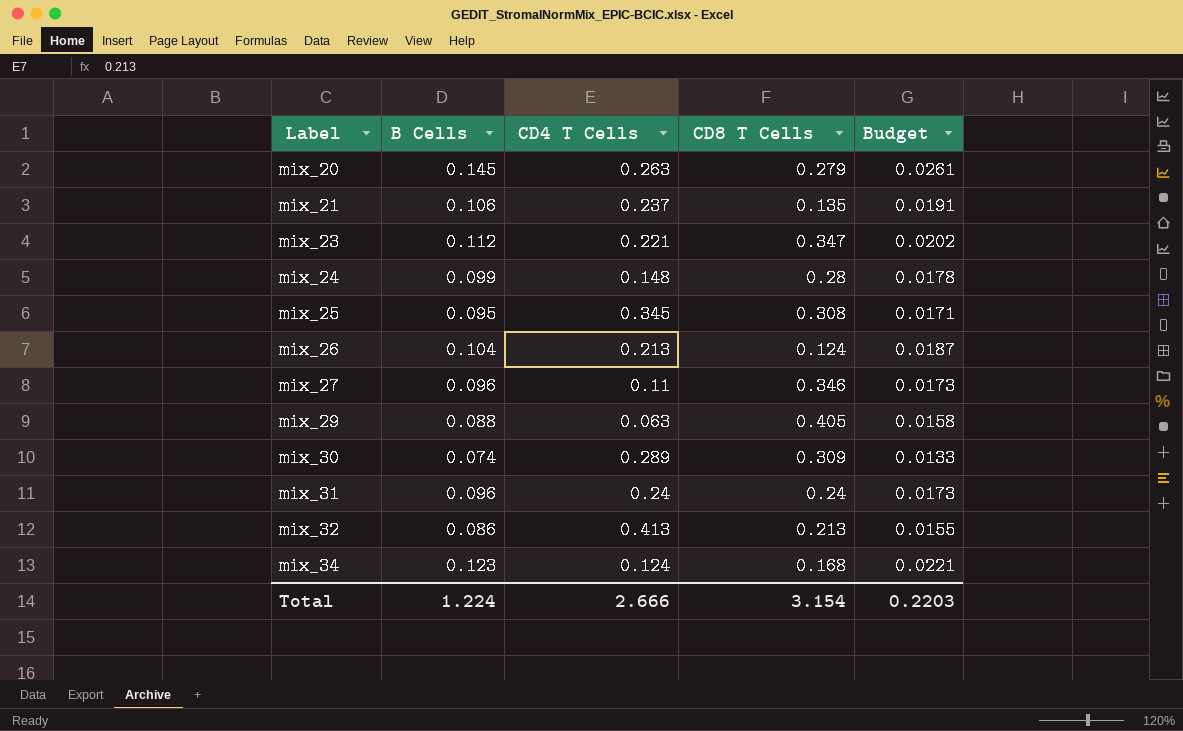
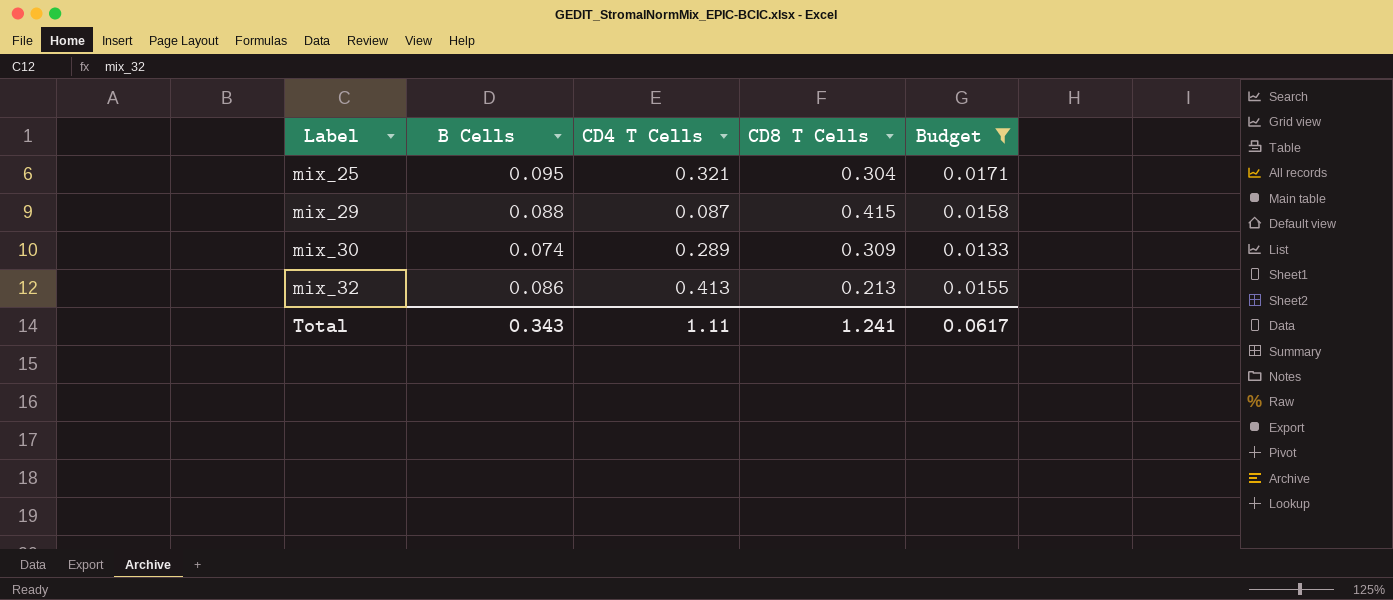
filter: none -> Budget <= 0.0171
mix_25 | CD4 T Cells: 0.345 -> 0.321
mix_25 | CD8 T Cells: 0.308 -> 0.304
mix_29 | CD4 T Cells: 0.063 -> 0.087
mix_29 | CD8 T Cells: 0.405 -> 0.415
Total | B Cells: 1.224 -> 0.343
Total | CD4 T Cells: 2.666 -> 1.11
Total | CD8 T Cells: 3.154 -> 1.241
Total | Budget: 0.2203 -> 0.0617

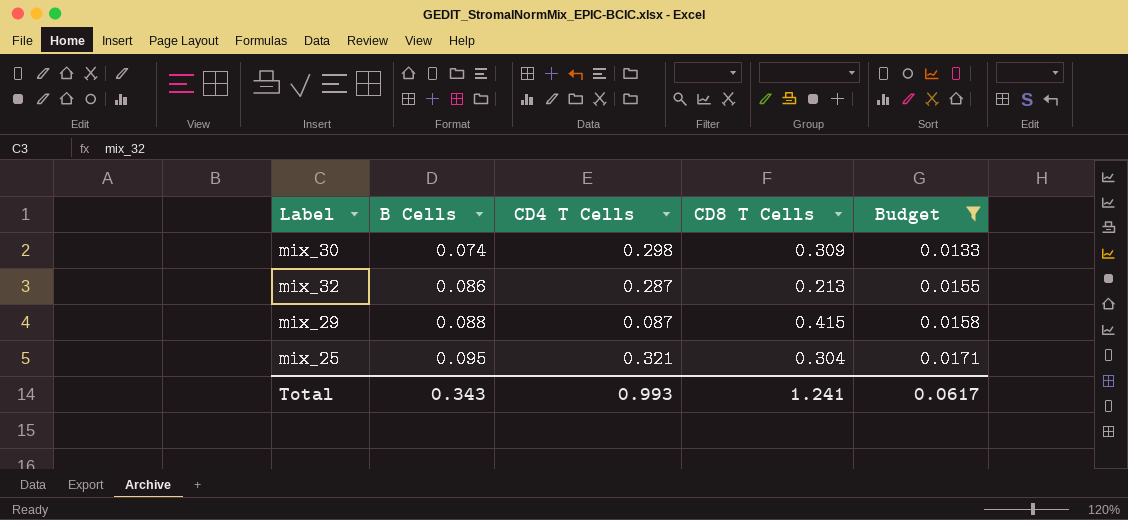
row order: Label ascending -> B Cells ascending
mix_30 | CD4 T Cells: 0.289 -> 0.298
mix_32 | CD4 T Cells: 0.413 -> 0.287
Total | CD4 T Cells: 1.11 -> 0.993

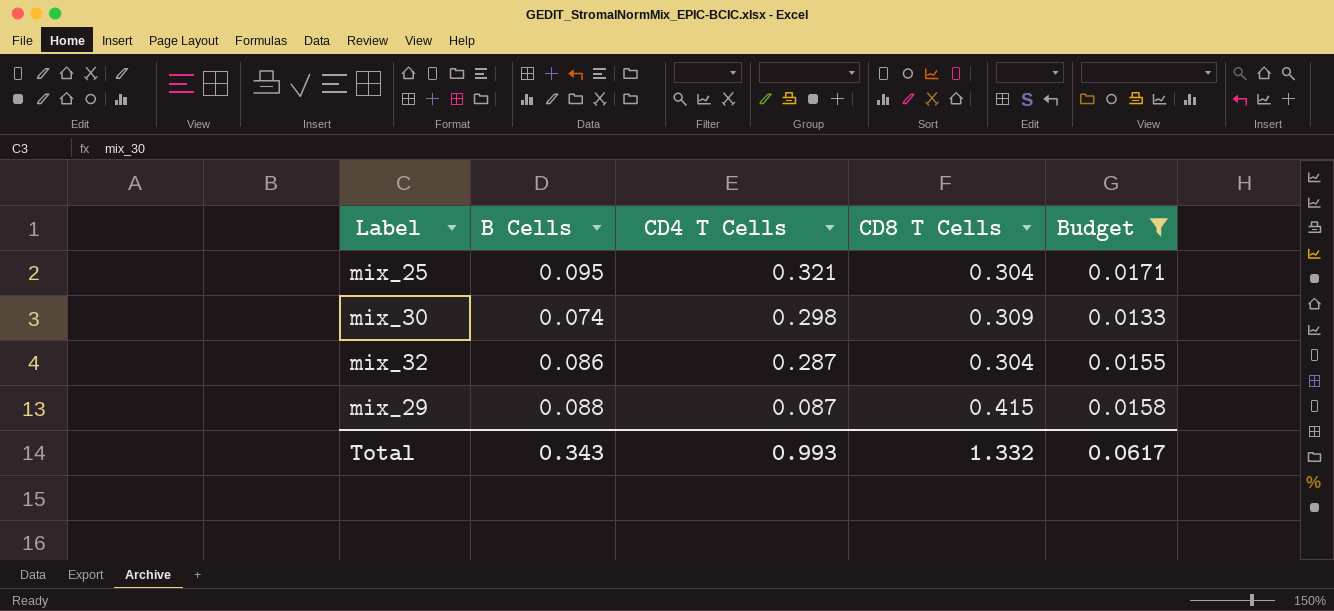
row order: B Cells ascending -> CD4 T Cells descending
mix_32 | CD8 T Cells: 0.213 -> 0.304
Total | CD8 T Cells: 1.241 -> 1.332

